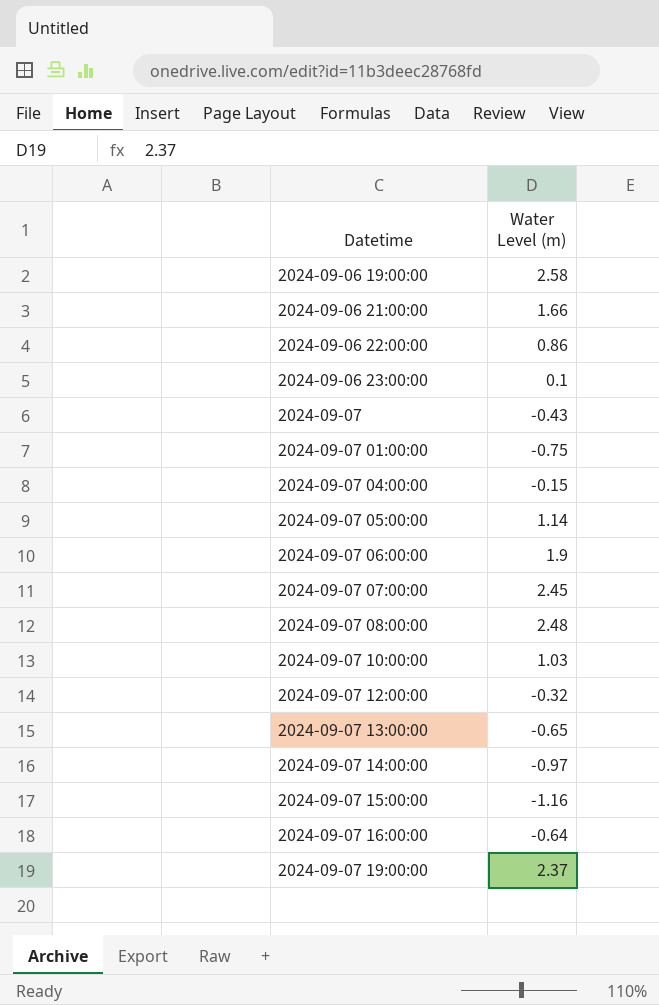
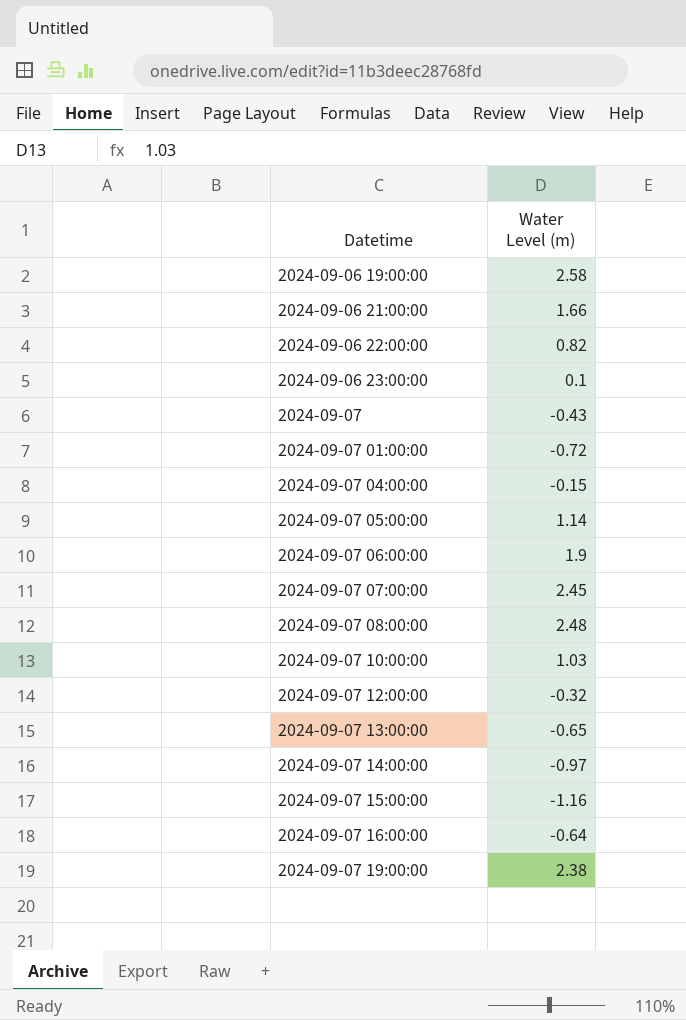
2024-09-06 22:00:00 | Water Level (m): 0.86 -> 0.82
2024-09-07 01:00:00 | Water Level (m): -0.75 -> -0.72
2024-09-07 19:00:00 | Water Level (m): 2.37 -> 2.38

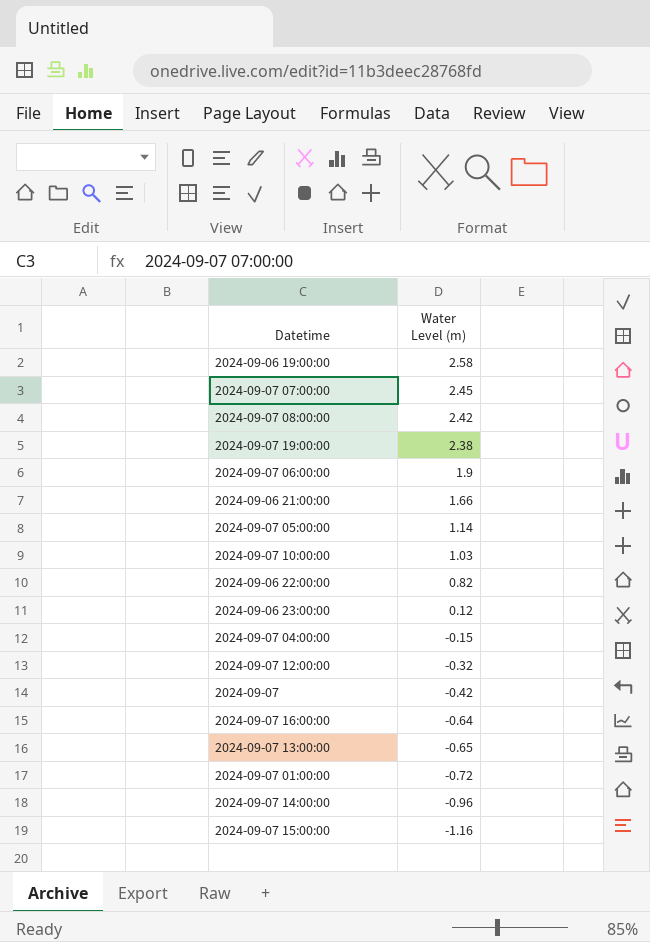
row order: Datetime ascending -> Water Level (m) descending
2024-09-07 08:00:00 | Water Level (m): 2.48 -> 2.42
2024-09-06 23:00:00 | Water Level (m): 0.1 -> 0.12
2024-09-07 | Water Level (m): -0.43 -> -0.42
2024-09-07 14:00:00 | Water Level (m): -0.97 -> -0.96

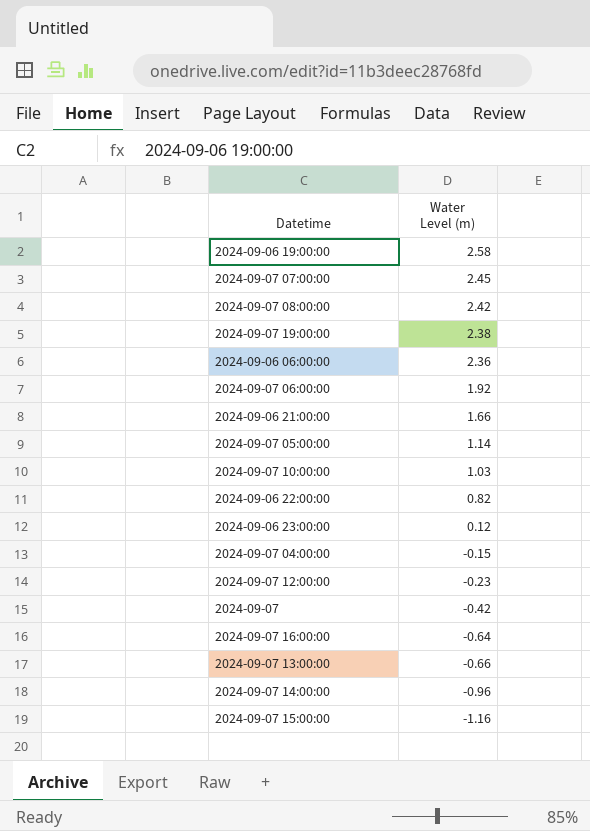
row 2024-09-07 01:00:00: -0.72 -> none
row 2024-09-06 06:00:00: none -> 2.36
2024-09-07 06:00:00 | Water Level (m): 1.9 -> 1.92
2024-09-07 12:00:00 | Water Level (m): -0.32 -> -0.23
2024-09-07 13:00:00 | Water Level (m): -0.65 -> -0.66

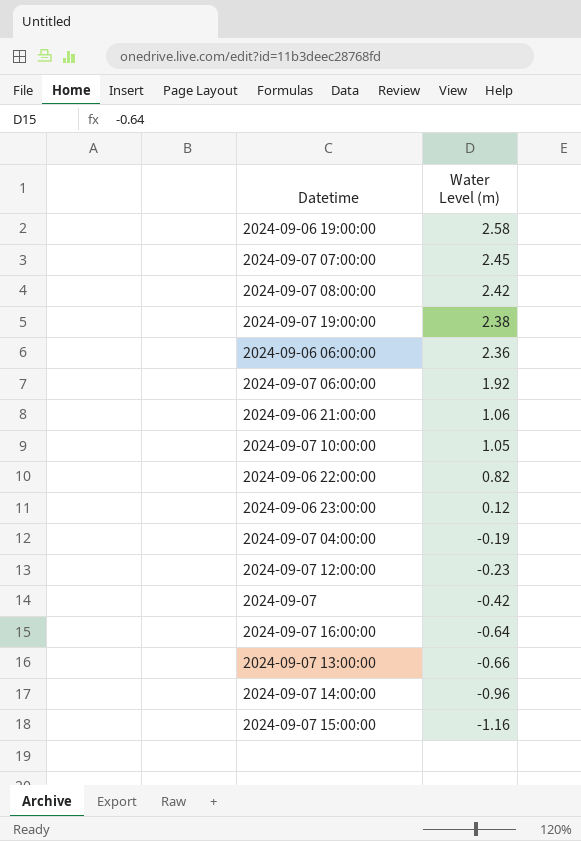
row 2024-09-07 05:00:00: 1.14 -> none
2024-09-06 21:00:00 | Water Level (m): 1.66 -> 1.06
2024-09-07 10:00:00 | Water Level (m): 1.03 -> 1.05
2024-09-07 04:00:00 | Water Level (m): -0.15 -> -0.19

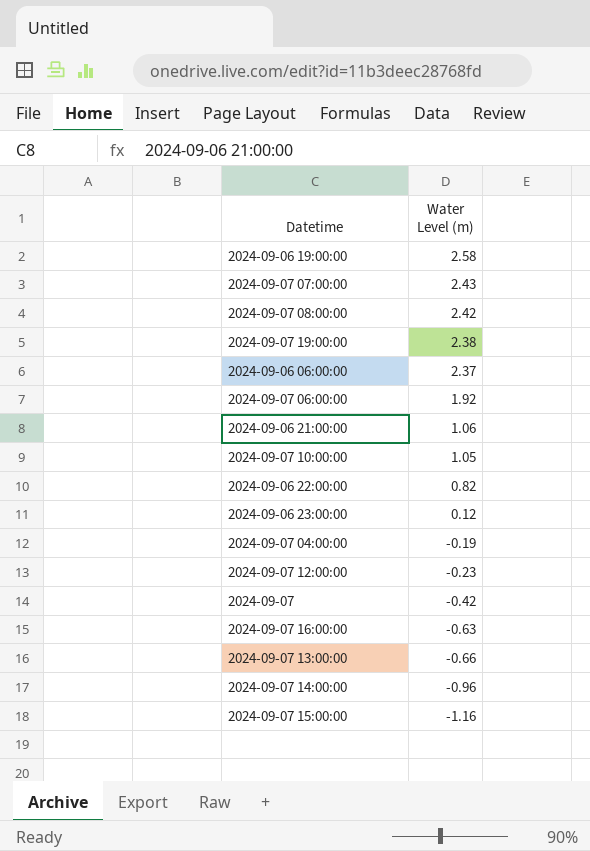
2024-09-07 07:00:00 | Water Level (m): 2.45 -> 2.43
2024-09-06 06:00:00 | Water Level (m): 2.36 -> 2.37
2024-09-07 16:00:00 | Water Level (m): -0.64 -> -0.63

